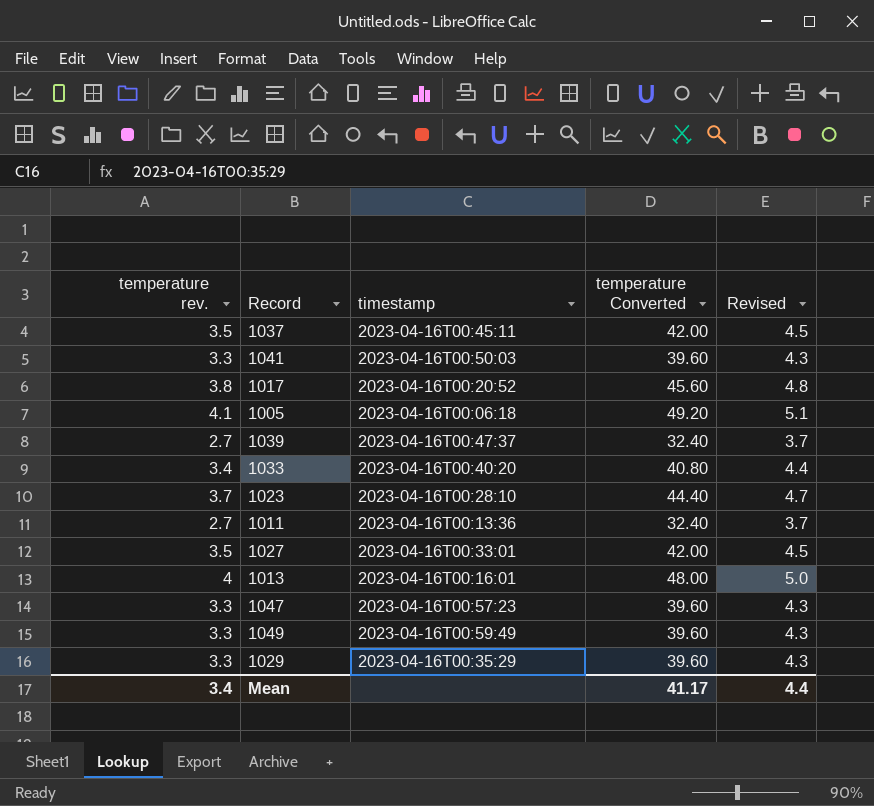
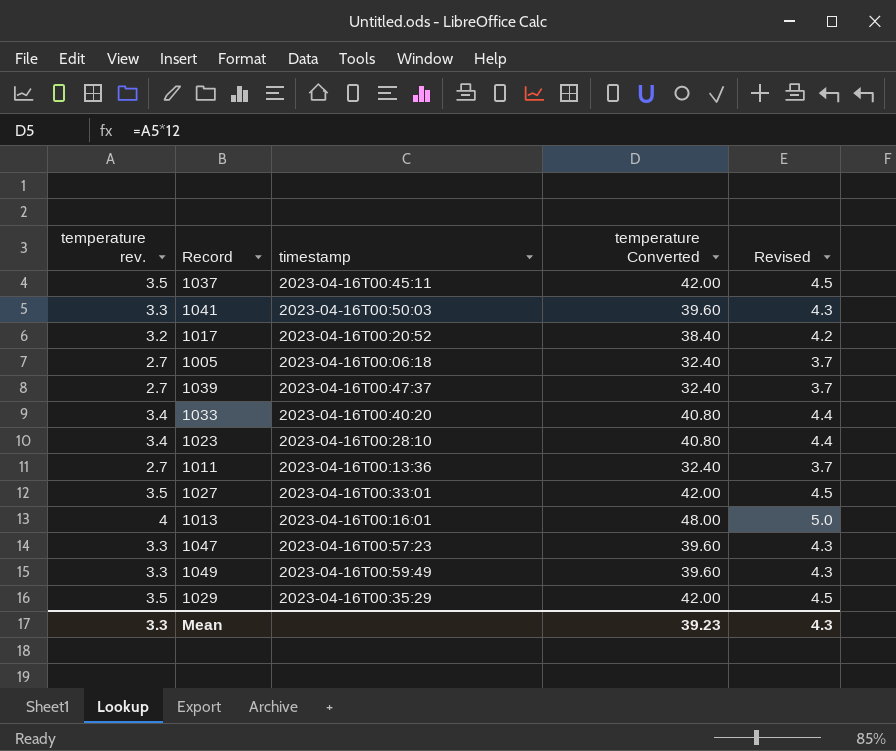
1017 | temperature rev.: 3.8 -> 3.2
1017 | temperature Converted: 45.60 -> 38.40
1017 | Revised: 4.8 -> 4.2
1005 | temperature rev.: 4.1 -> 2.7
1005 | temperature Converted: 49.20 -> 32.40
1005 | Revised: 5.1 -> 3.7
1023 | temperature rev.: 3.7 -> 3.4
1023 | temperature Converted: 44.40 -> 40.80
1023 | Revised: 4.7 -> 4.4
1029 | temperature rev.: 3.3 -> 3.5
1029 | temperature Converted: 39.60 -> 42.00
1029 | Revised: 4.3 -> 4.5
Mean | temperature rev.: 3.4 -> 3.3
Mean | temperature Converted: 41.17 -> 39.23
Mean | Revised: 4.4 -> 4.3

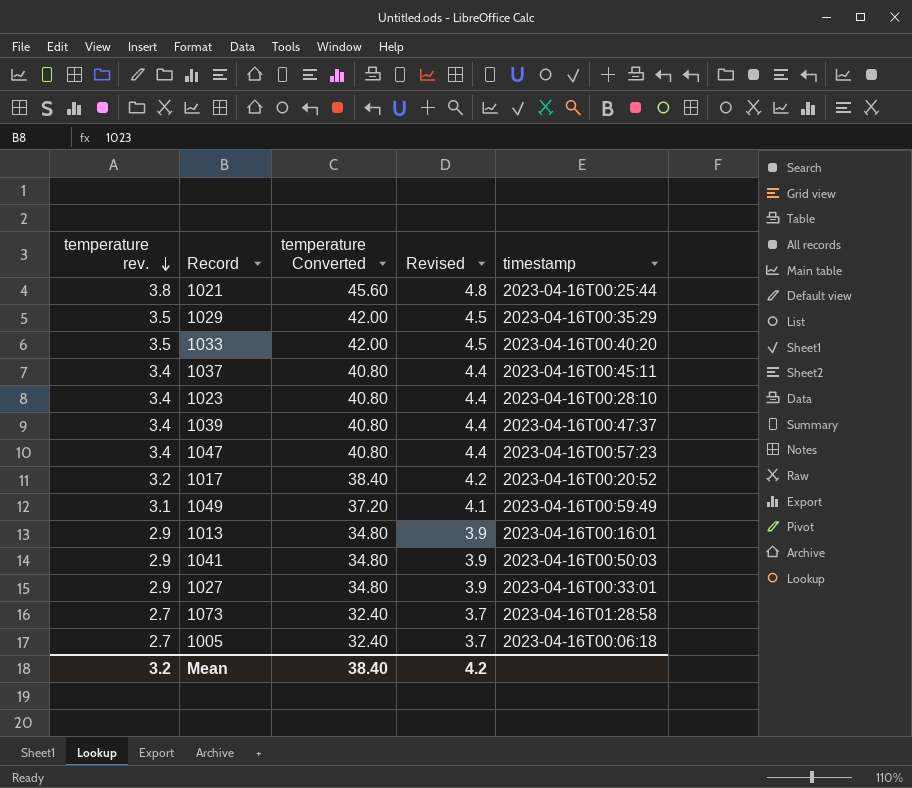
row order: none -> temperature rev. descending
column timestamp | position: 3 -> 5
row 1011: 2.7 | 2023-04-16T00:13:36 | 32.40 | 3.7 -> none
row 1021: none -> 3.8 | 45.60 | 4.8 | 2023-04-16T00:25:44
1033 | temperature rev.: 3.4 -> 3.5
1033 | temperature Converted: 40.80 -> 42.00
1033 | Revised: 4.4 -> 4.5
1037 | temperature rev.: 3.5 -> 3.4
1037 | temperature Converted: 42.00 -> 40.80
1037 | Revised: 4.5 -> 4.4
1039 | temperature rev.: 2.7 -> 3.4
1039 | temperature Converted: 32.40 -> 40.80
1039 | Revised: 3.7 -> 4.4
1047 | temperature rev.: 3.3 -> 3.4
1047 | temperature Converted: 39.60 -> 40.80
1047 | Revised: 4.3 -> 4.4
1049 | temperature rev.: 3.3 -> 3.1
1049 | temperature Converted: 39.60 -> 37.20
1049 | Revised: 4.3 -> 4.1
1013 | temperature rev.: 4 -> 2.9
1013 | temperature Converted: 48.00 -> 34.80
1013 | Revised: 5.0 -> 3.9
1041 | temperature rev.: 3.3 -> 2.9
1041 | temperature Converted: 39.60 -> 34.80
1041 | Revised: 4.3 -> 3.9
1027 | temperature rev.: 3.5 -> 2.9
1027 | temperature Converted: 42.00 -> 34.80
1027 | Revised: 4.5 -> 3.9
row 1073: none -> 2.7 | 32.40 | 3.7 | 2023-04-16T01:28:58
Mean | temperature rev.: 3.3 -> 3.2
Mean | temperature Converted: 39.23 -> 38.40
Mean | Revised: 4.3 -> 4.2

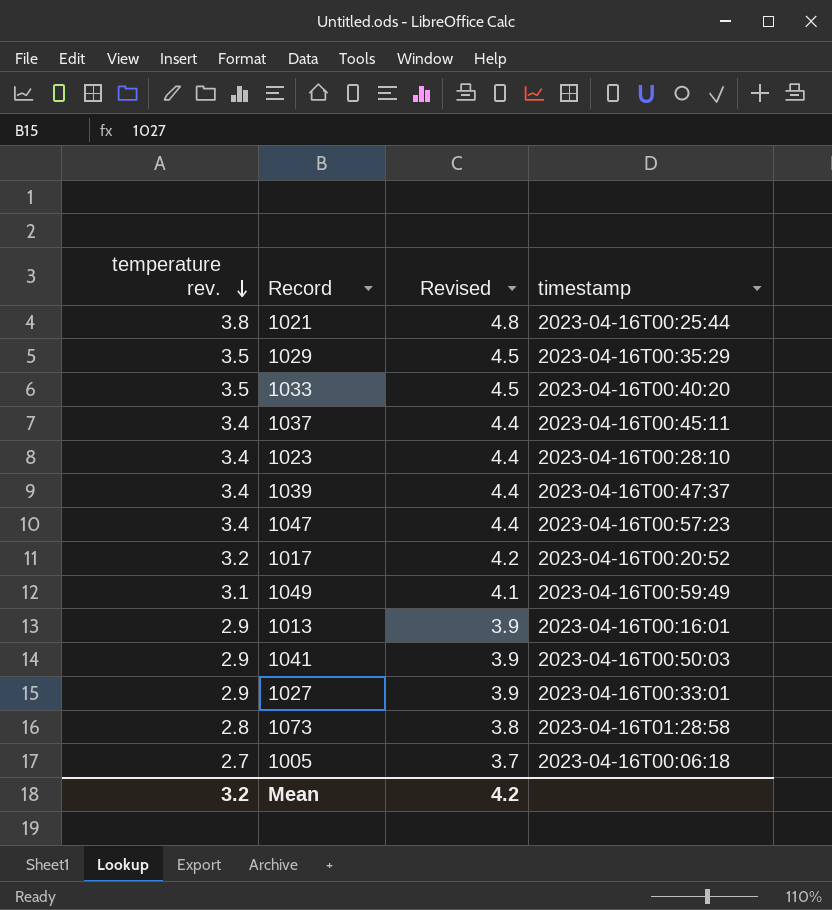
column temperature Converted | formula: [temperature rev.] * 12 -> none
1073 | temperature rev.: 2.7 -> 2.8
1073 | Revised: 3.7 -> 3.8

